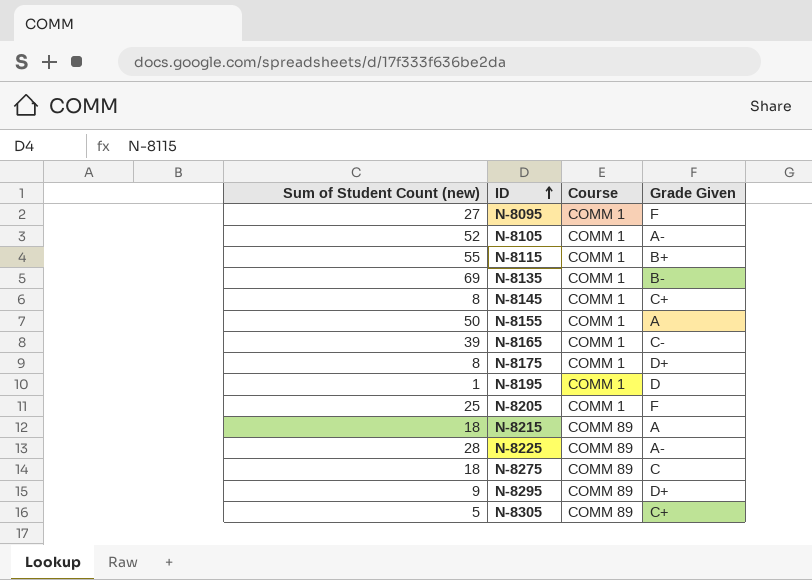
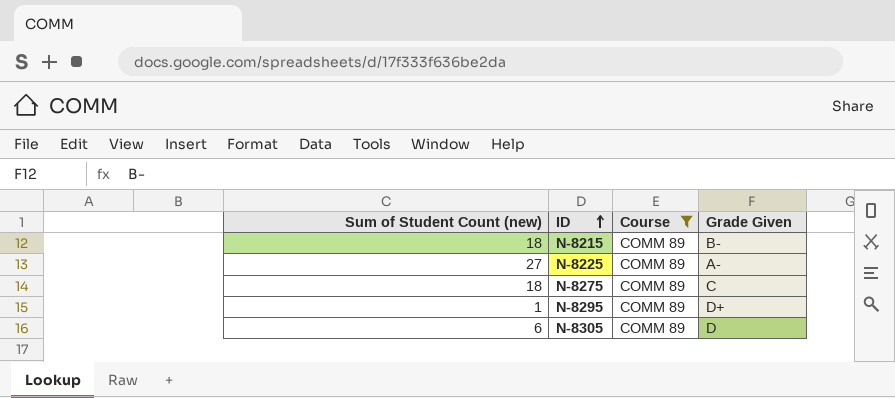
filter: none -> Course = COMM 89
N-8215 | Grade Given: A -> B-
N-8225 | Sum of Student Count (new): 28 -> 27
N-8295 | Sum of Student Count (new): 9 -> 1
N-8305 | Sum of Student Count (new): 5 -> 6
N-8305 | Grade Given: C+ -> D

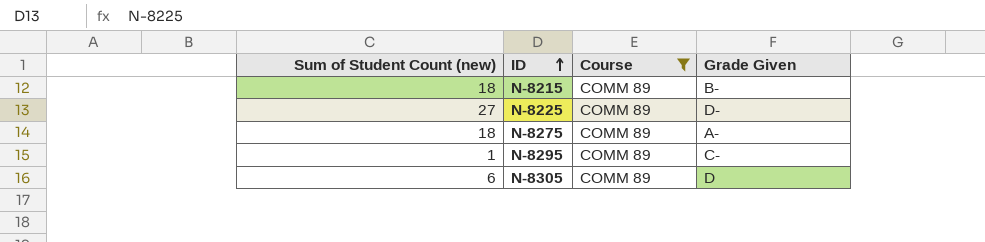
N-8225 | Grade Given: A- -> D-
N-8275 | Grade Given: C -> A-
N-8295 | Grade Given: D+ -> C-

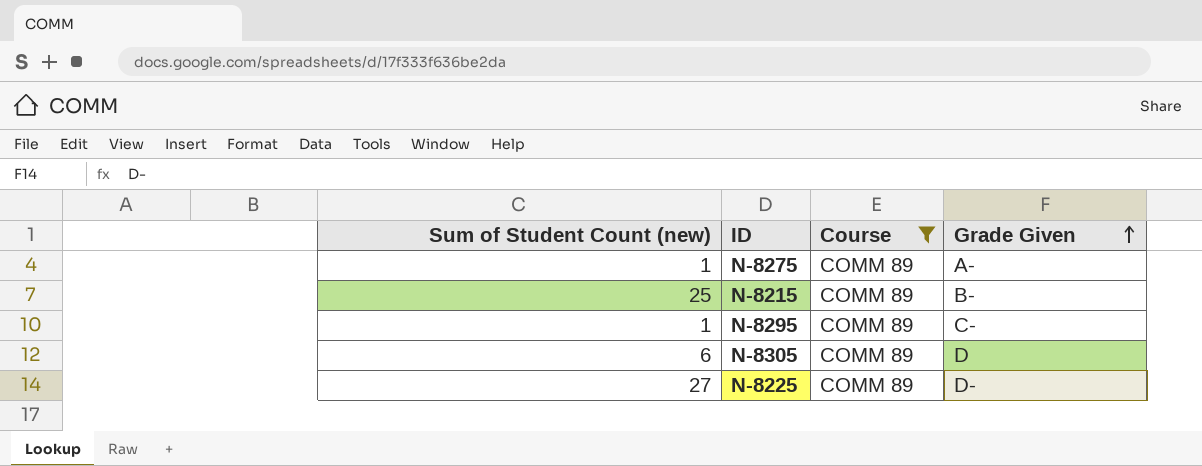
row order: ID ascending -> Grade Given ascending
N-8275 | Sum of Student Count (new): 18 -> 1
N-8215 | Sum of Student Count (new): 18 -> 25

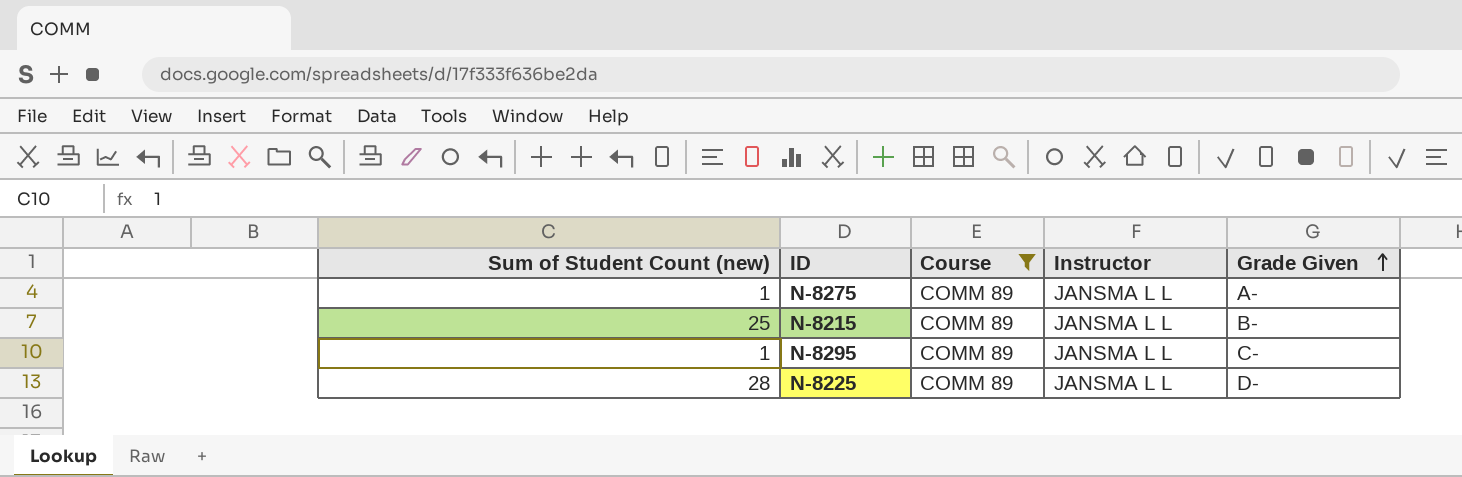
column Instructor | position: none -> 4
row N-8305: 6 | COMM 89 | D -> none
N-8225 | Sum of Student Count (new): 27 -> 28

